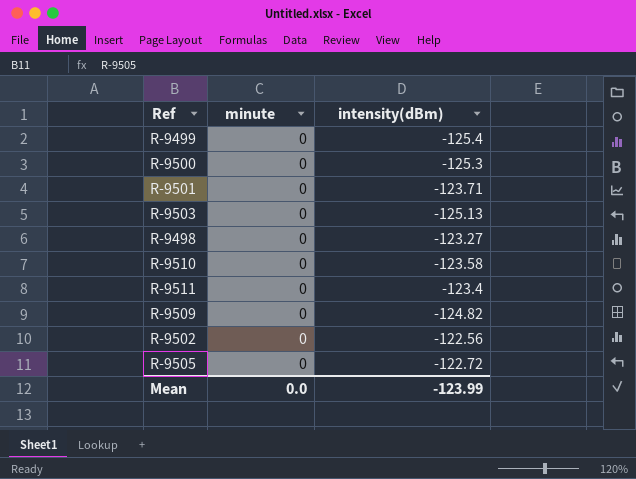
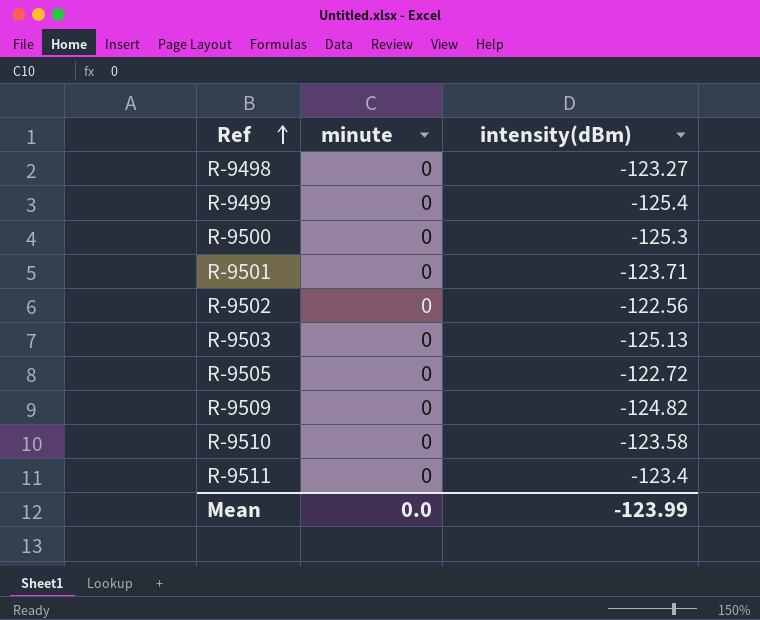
row order: none -> Ref ascending

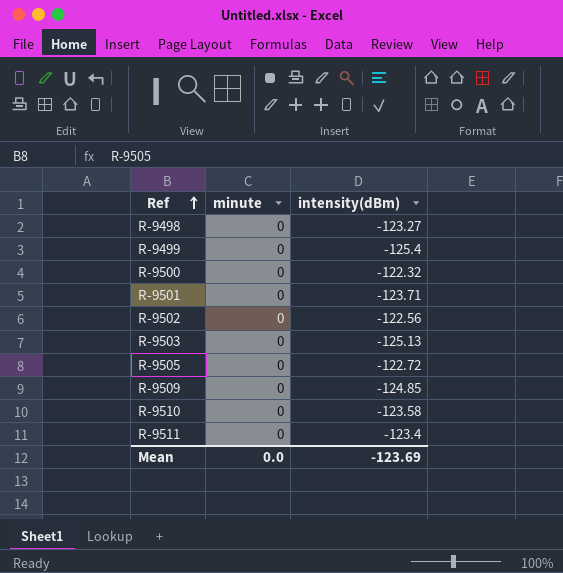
R-9500 | intensity(dBm): -125.3 -> -122.32
R-9509 | intensity(dBm): -124.82 -> -124.85
Mean | intensity(dBm): -123.99 -> -123.69

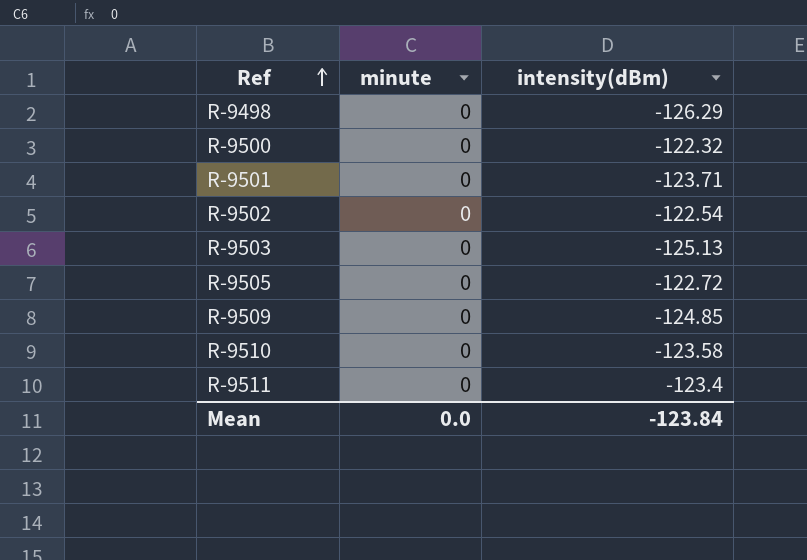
row R-9499: 0 | -125.4 -> none
R-9498 | intensity(dBm): -123.27 -> -126.29
R-9502 | intensity(dBm): -122.56 -> -122.54
Mean | intensity(dBm): -123.69 -> -123.84

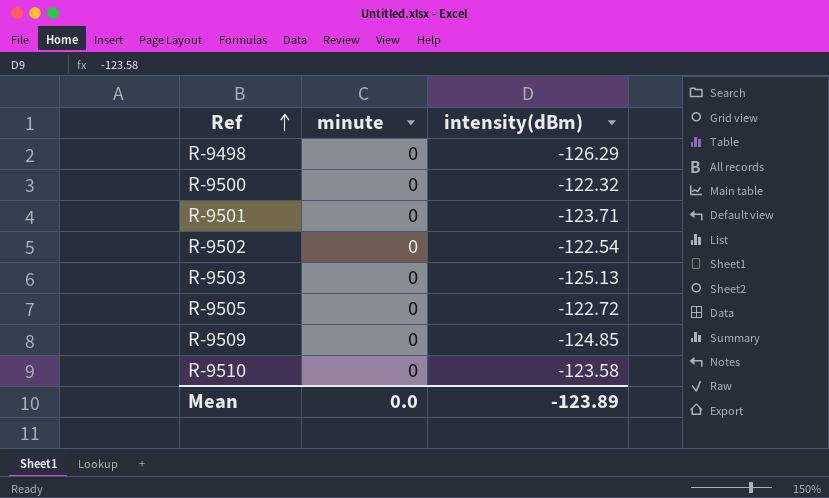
row R-9511: 0 | -123.4 -> none
Mean | intensity(dBm): -123.84 -> -123.89

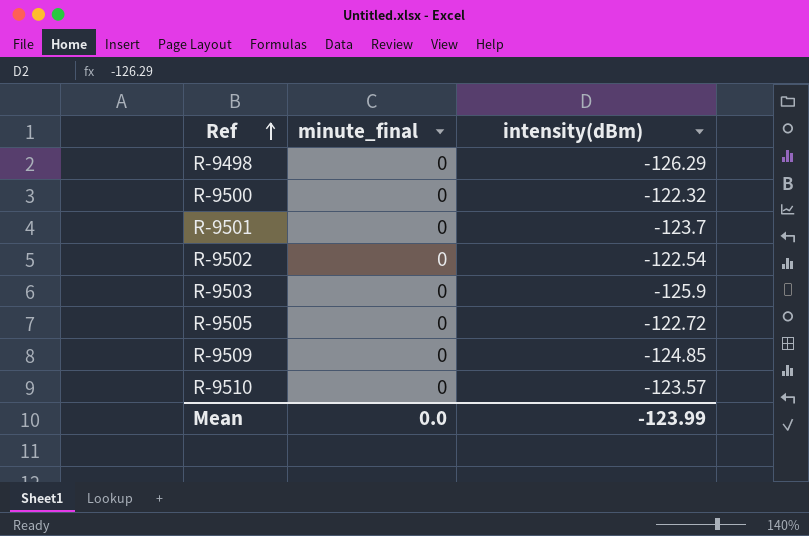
column name: minute -> minute_final
R-9501 | intensity(dBm): -123.71 -> -123.7
R-9503 | intensity(dBm): -125.13 -> -125.9
R-9510 | intensity(dBm): -123.58 -> -123.57
Mean | intensity(dBm): -123.89 -> -123.99

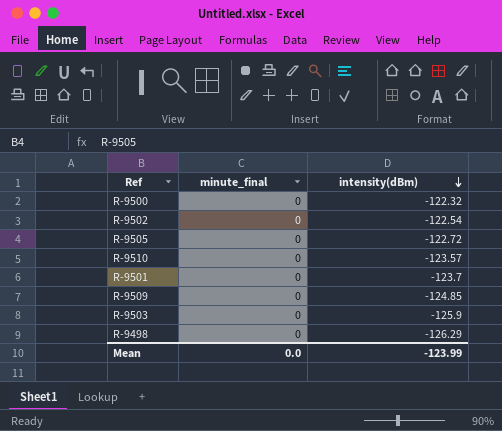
row order: Ref ascending -> intensity(dBm) descending

